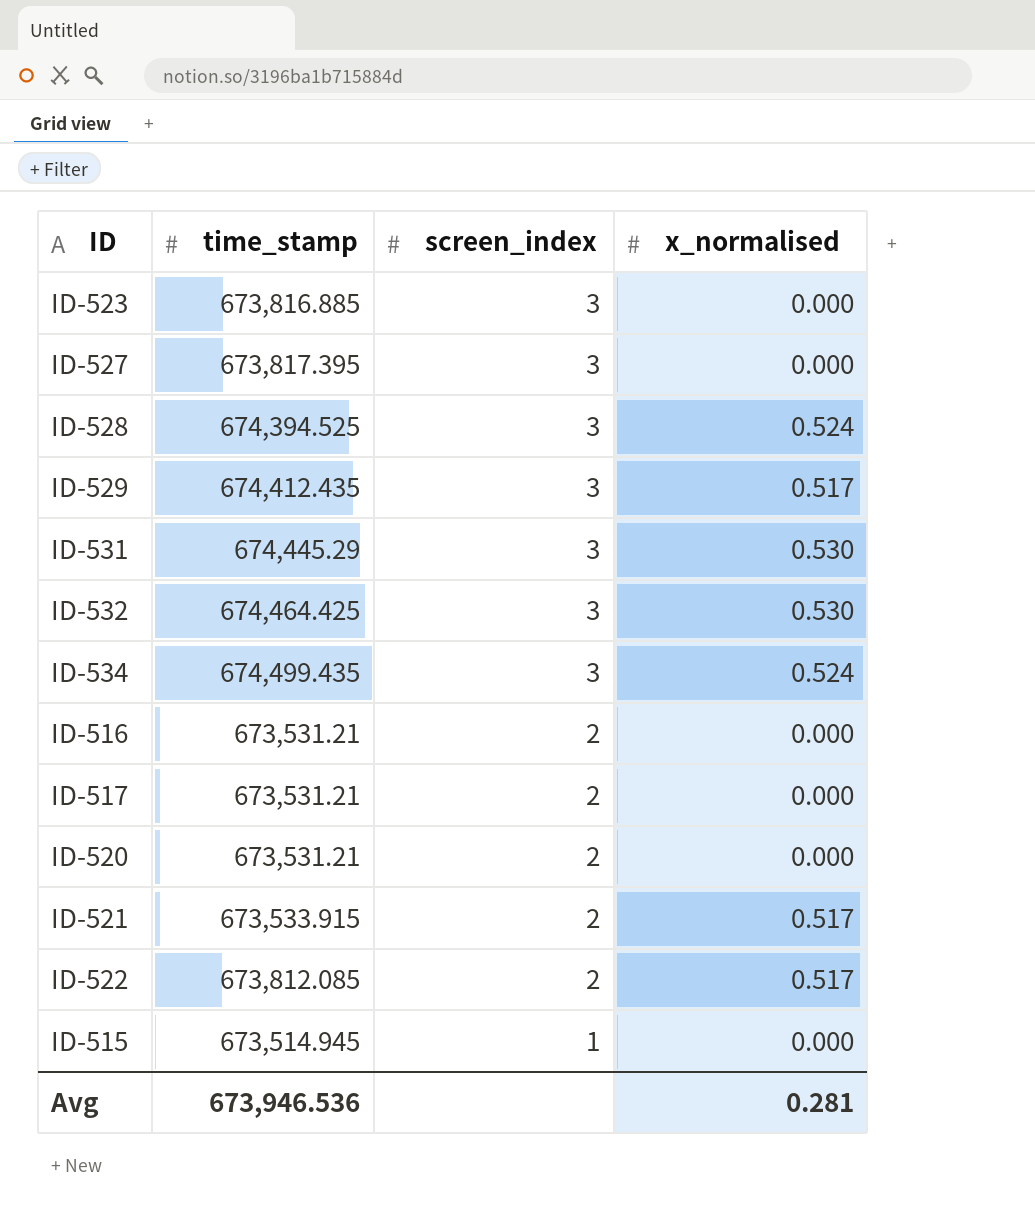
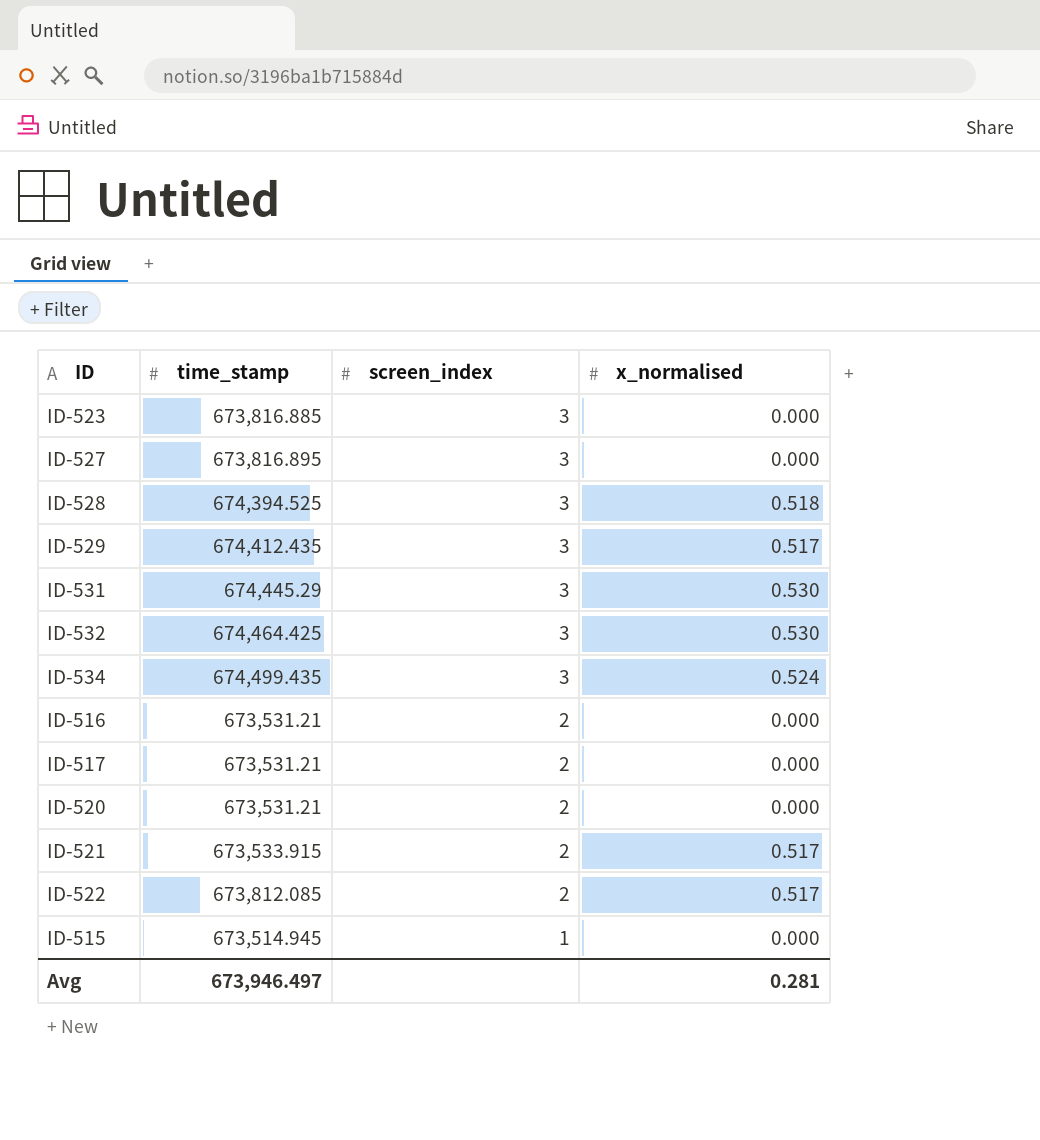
ID-527 | time_stamp: 673,817.395 -> 673,816.895
ID-528 | x_normalised: 0.524 -> 0.518
Avg | time_stamp: 673,946.536 -> 673,946.497

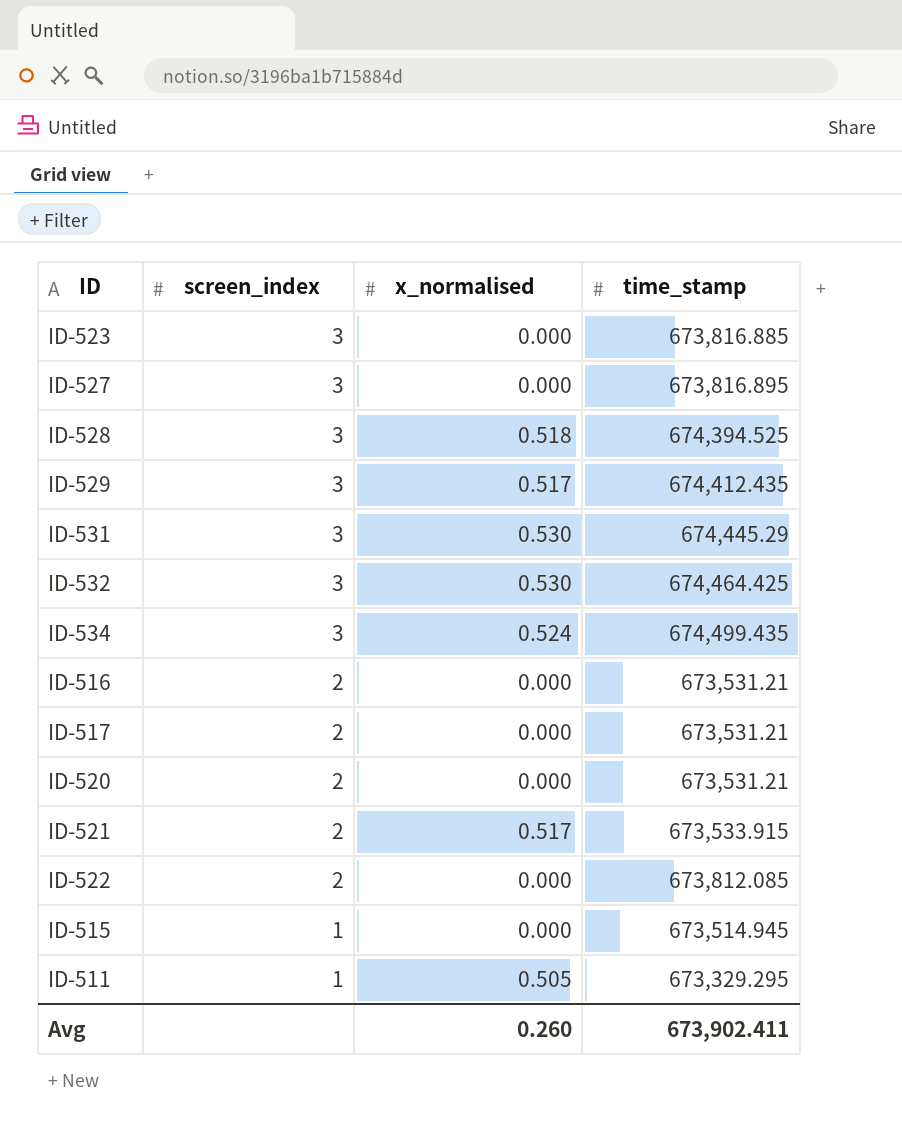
column time_stamp | position: 2 -> 4
ID-522 | x_normalised: 0.517 -> 0.000
row ID-511: none -> 1 | 0.505 | 673,329.295
Avg | x_normalised: 0.281 -> 0.260
Avg | time_stamp: 673,946.497 -> 673,902.411

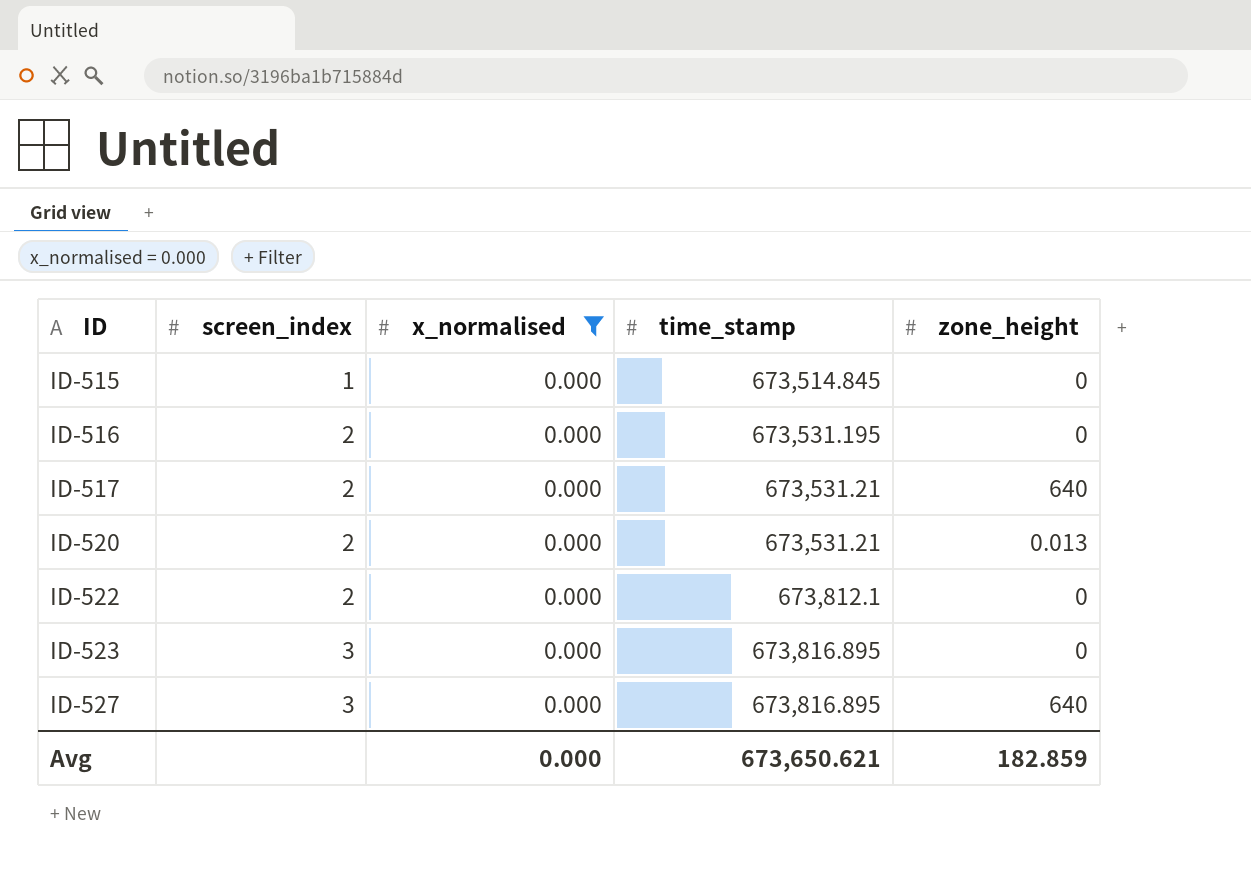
filter: none -> x_normalised = 0.000
row order: screen_index descending -> ID ascending
column zone_height | position: none -> 5
ID-515 | time_stamp: 673,514.945 -> 673,514.845
ID-516 | time_stamp: 673,531.21 -> 673,531.195
ID-522 | time_stamp: 673,812.085 -> 673,812.1
ID-523 | time_stamp: 673,816.885 -> 673,816.895
Avg | x_normalised: 0.260 -> 0.000
Avg | time_stamp: 673,902.411 -> 673,650.621

